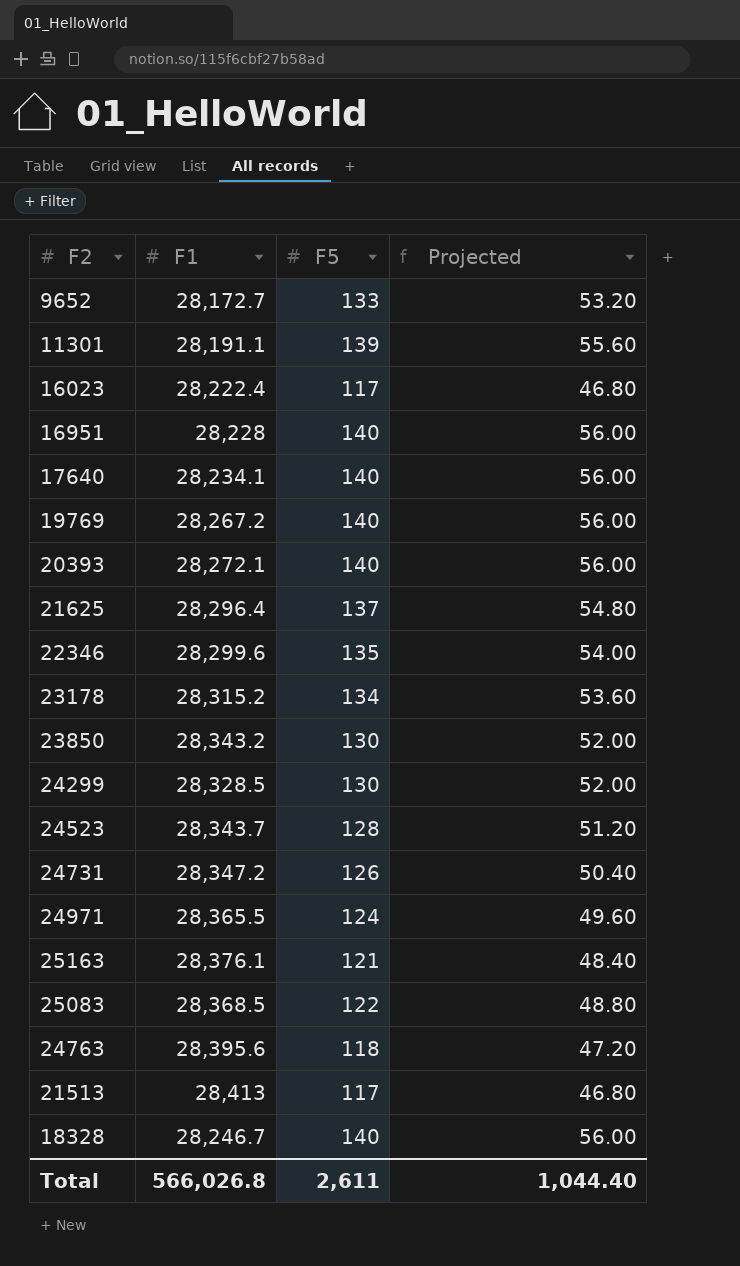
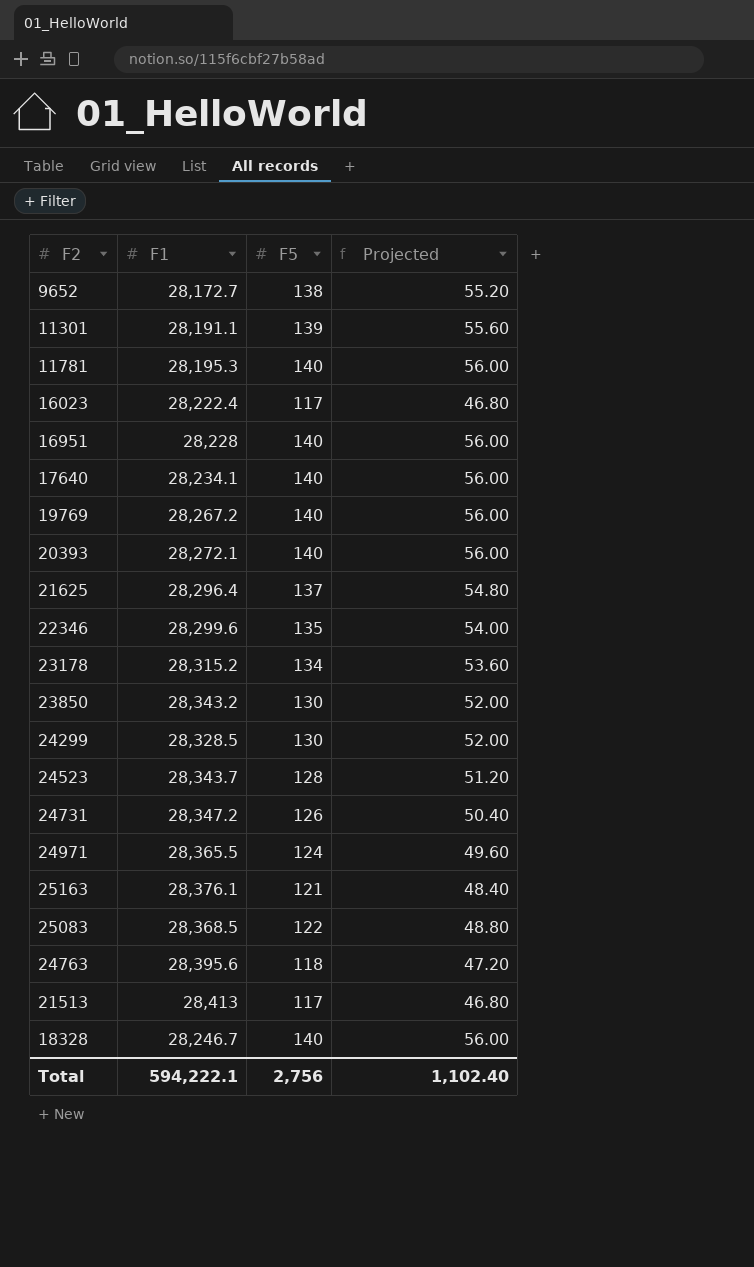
9652 | F5: 133 -> 138
9652 | Projected: 53.20 -> 55.20
row 11781: none -> 28,195.3 | 140 | 56.00
Total | F1: 566,026.8 -> 594,222.1
Total | F5: 2,611 -> 2,756
Total | Projected: 1,044.40 -> 1,102.40

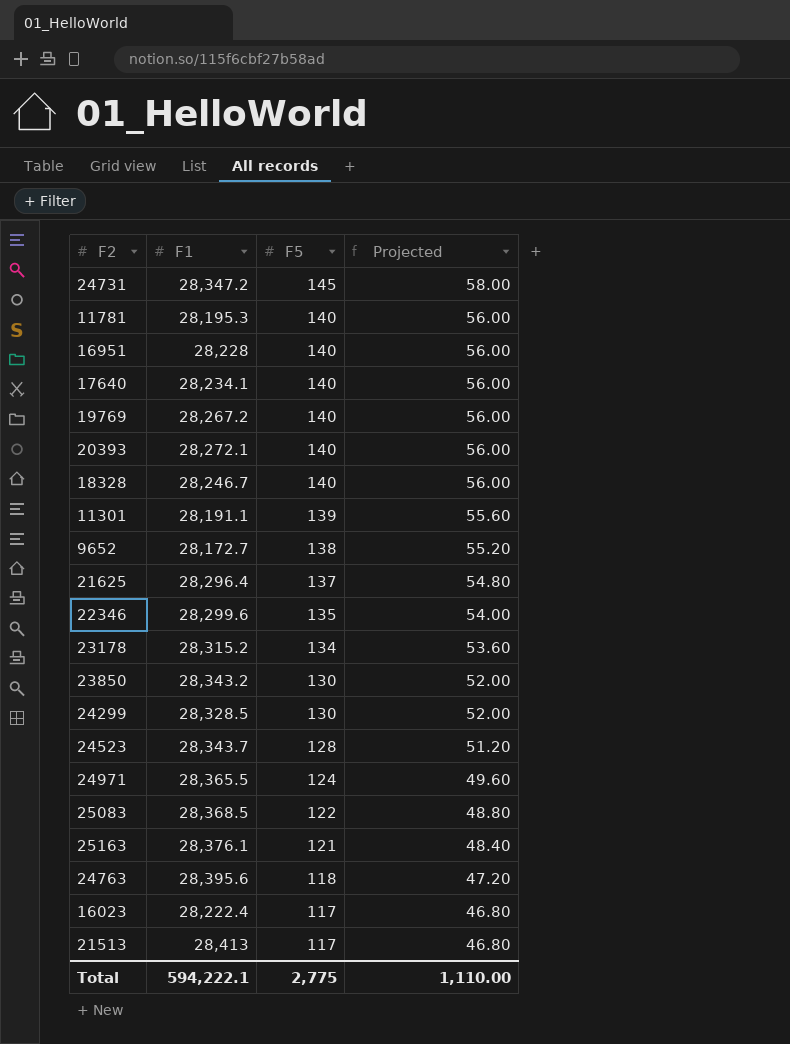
row order: none -> F5 descending
24731 | F5: 126 -> 145
24731 | Projected: 50.40 -> 58.00
Total | F5: 2,756 -> 2,775
Total | Projected: 1,102.40 -> 1,110.00

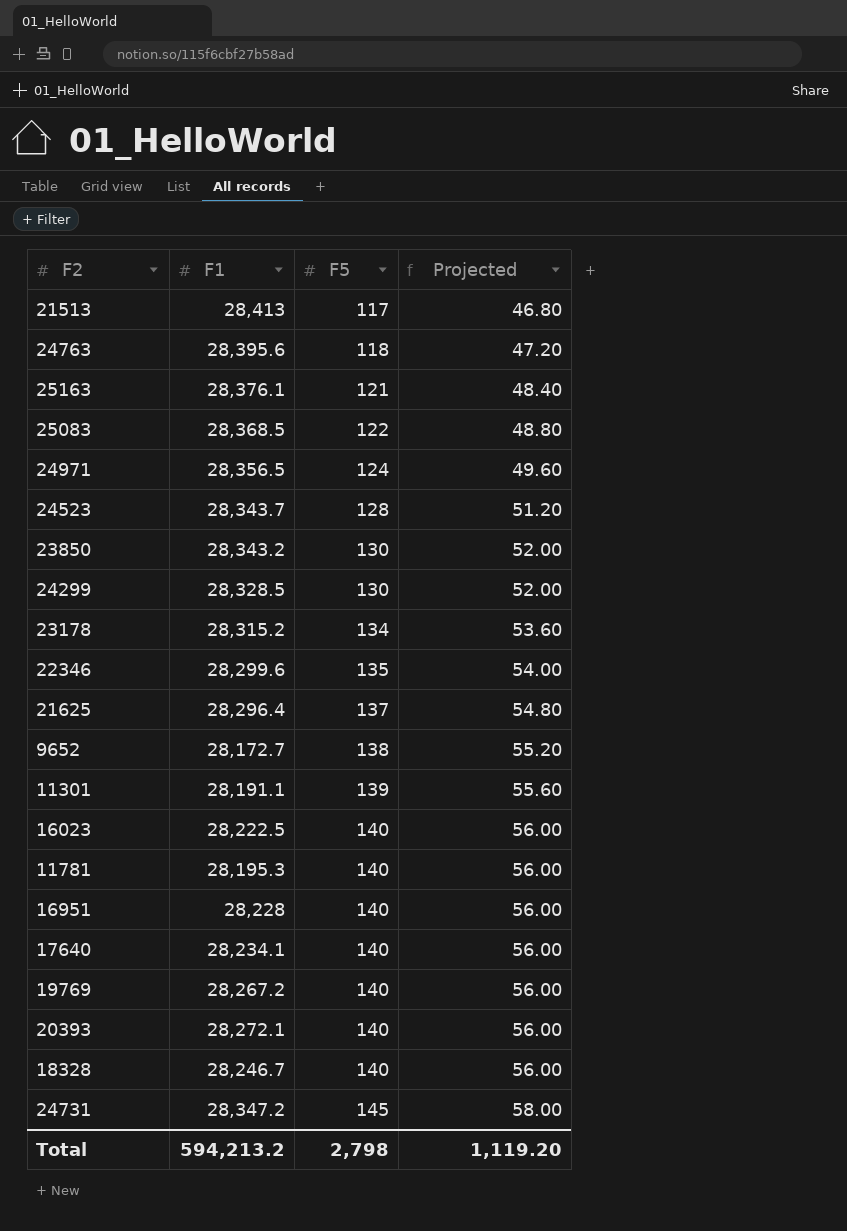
row order: F5 descending -> F5 ascending
24971 | F1: 28,365.5 -> 28,356.5
16023 | F1: 28,222.4 -> 28,222.5
16023 | F5: 117 -> 140
16023 | Projected: 46.80 -> 56.00
Total | F1: 594,222.1 -> 594,213.2
Total | F5: 2,775 -> 2,798
Total | Projected: 1,110.00 -> 1,119.20

